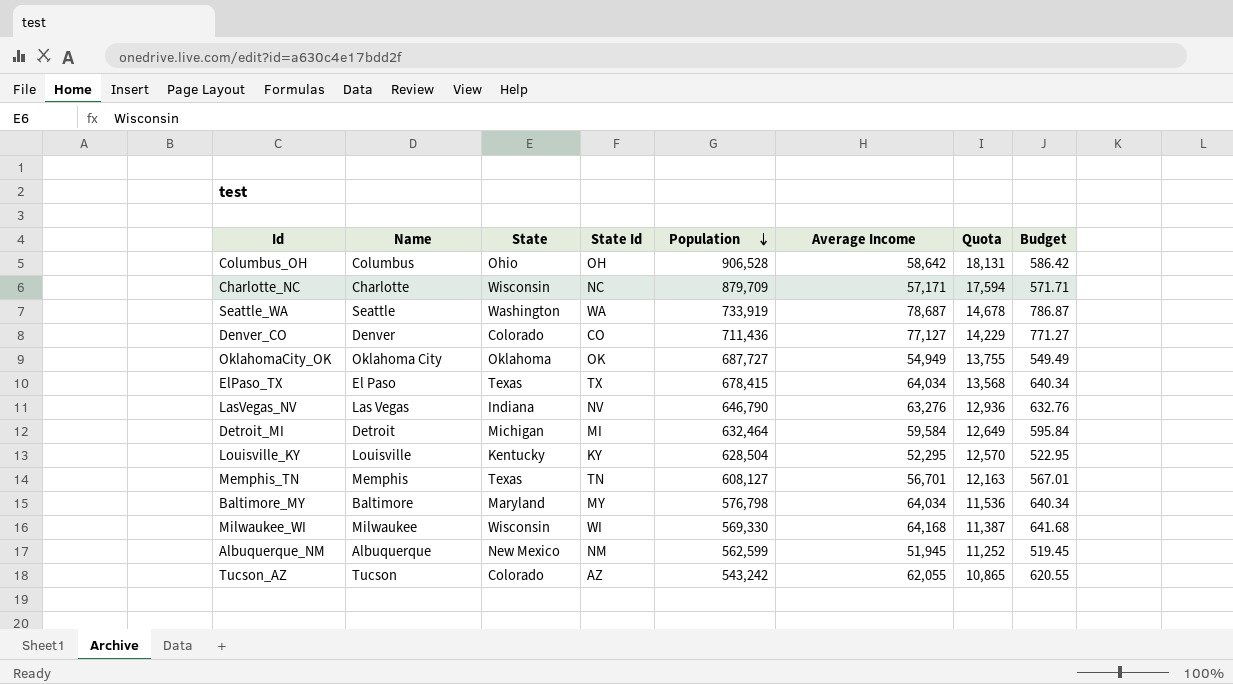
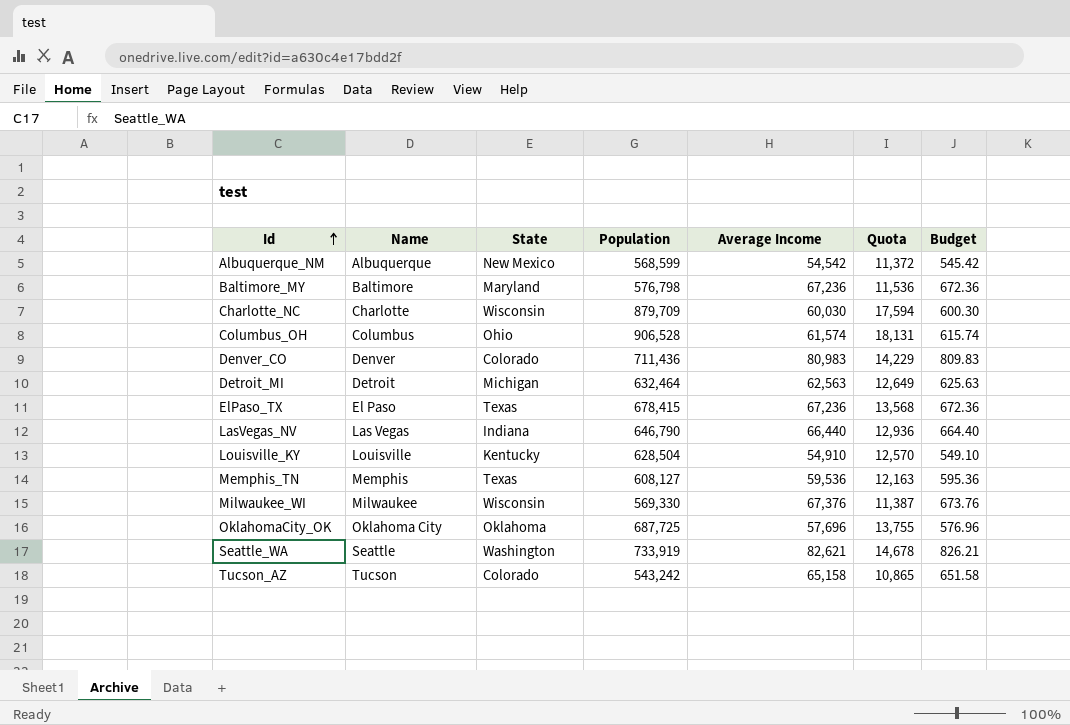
row order: Population descending -> Id ascending
column State Id | position: 4 -> none
Albuquerque_NM | Population: 562,599 -> 568,599
Albuquerque_NM | Average Income: 51,945 -> 54,542
Albuquerque_NM | Quota: 11,252 -> 11,372
Albuquerque_NM | Budget: 519.45 -> 545.42
Baltimore_MY | Average Income: 64,034 -> 67,236
Baltimore_MY | Budget: 640.34 -> 672.36
Charlotte_NC | Average Income: 57,171 -> 60,030
Charlotte_NC | Budget: 571.71 -> 600.30
Columbus_OH | Average Income: 58,642 -> 61,574
Columbus_OH | Budget: 586.42 -> 615.74
Denver_CO | Average Income: 77,127 -> 80,983
Denver_CO | Budget: 771.27 -> 809.83
Detroit_MI | Average Income: 59,584 -> 62,563
Detroit_MI | Budget: 595.84 -> 625.63
ElPaso_TX | Average Income: 64,034 -> 67,236
ElPaso_TX | Budget: 640.34 -> 672.36
LasVegas_NV | Average Income: 63,276 -> 66,440
LasVegas_NV | Budget: 632.76 -> 664.40
Louisville_KY | Average Income: 52,295 -> 54,910
Louisville_KY | Budget: 522.95 -> 549.10
Memphis_TN | Average Income: 56,701 -> 59,536
Memphis_TN | Budget: 567.01 -> 595.36
Milwaukee_WI | Average Income: 64,168 -> 67,376
Milwaukee_WI | Budget: 641.68 -> 673.76
OklahomaCity_OK | Population: 687,727 -> 687,725
OklahomaCity_OK | Average Income: 54,949 -> 57,696
OklahomaCity_OK | Budget: 549.49 -> 576.96
Seattle_WA | Average Income: 78,687 -> 82,621
Seattle_WA | Budget: 786.87 -> 826.21
Tucson_AZ | Average Income: 62,055 -> 65,158
Tucson_AZ | Budget: 620.55 -> 651.58

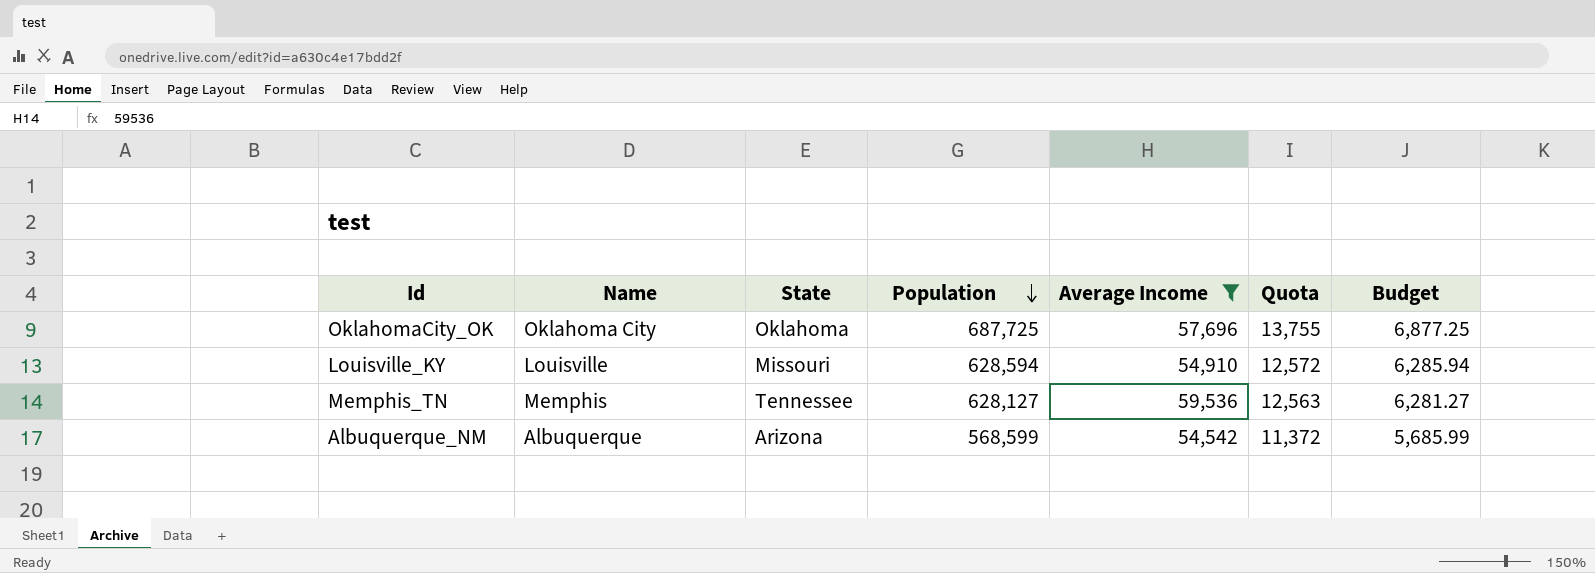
filter: none -> Average Income <= 59,536
row order: Id ascending -> Population descending
column Budget | formula: [Average Income] * 0.01 -> [Population] * 0.01
Louisville_KY | State: Kentucky -> Missouri
Louisville_KY | Population: 628,504 -> 628,594
Louisville_KY | Quota: 12,570 -> 12,572
Memphis_TN | State: Texas -> Tennessee
Memphis_TN | Population: 608,127 -> 628,127
Memphis_TN | Quota: 12,163 -> 12,563
Albuquerque_NM | State: New Mexico -> Arizona

